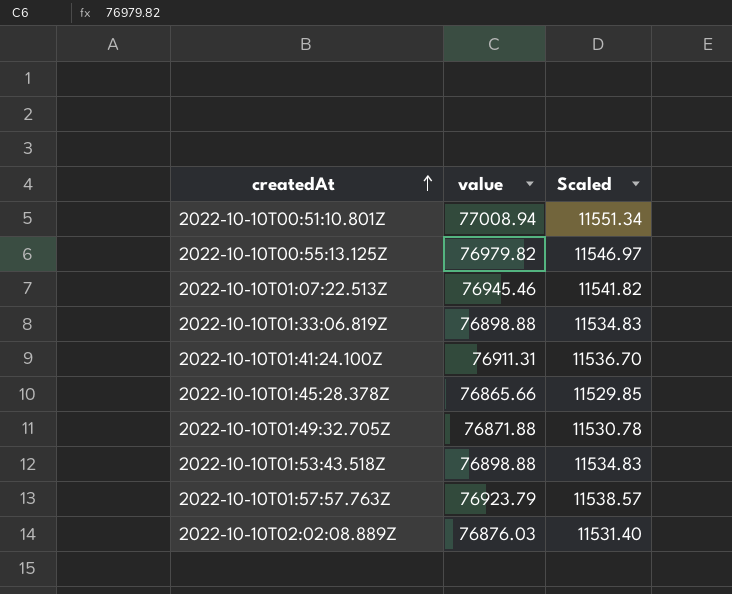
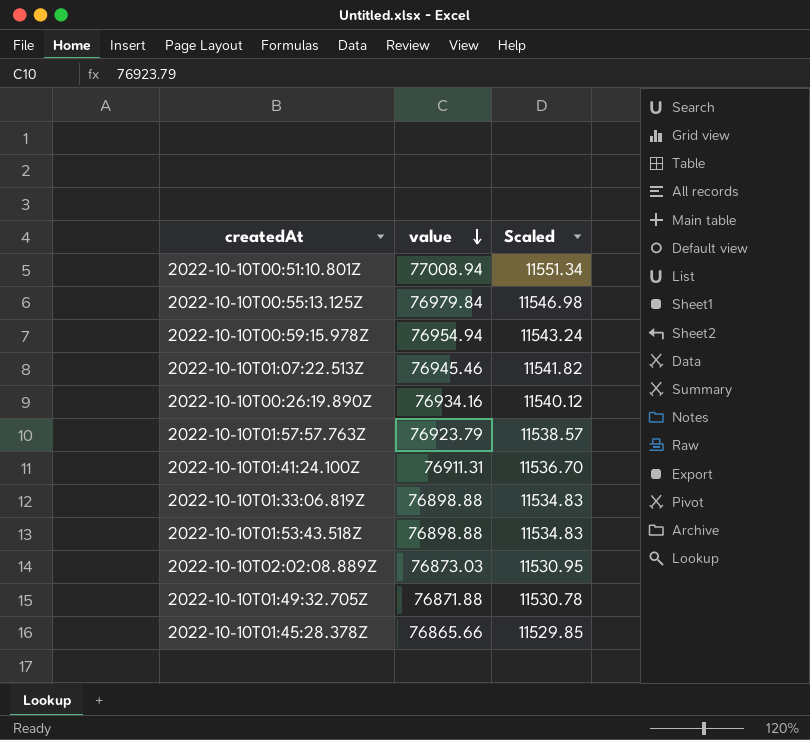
row order: createdAt ascending -> value descending
2022-10-10T00:55:13.125Z | value: 76979.82 -> 76979.84
2022-10-10T00:55:13.125Z | Scaled: 11546.97 -> 11546.98
row 2022-10-10T00:59:15.978Z: none -> 76954.94 | 11543.24
row 2022-10-10T00:26:19.890Z: none -> 76934.16 | 11540.12
2022-10-10T02:02:08.889Z | value: 76876.03 -> 76873.03
2022-10-10T02:02:08.889Z | Scaled: 11531.40 -> 11530.95

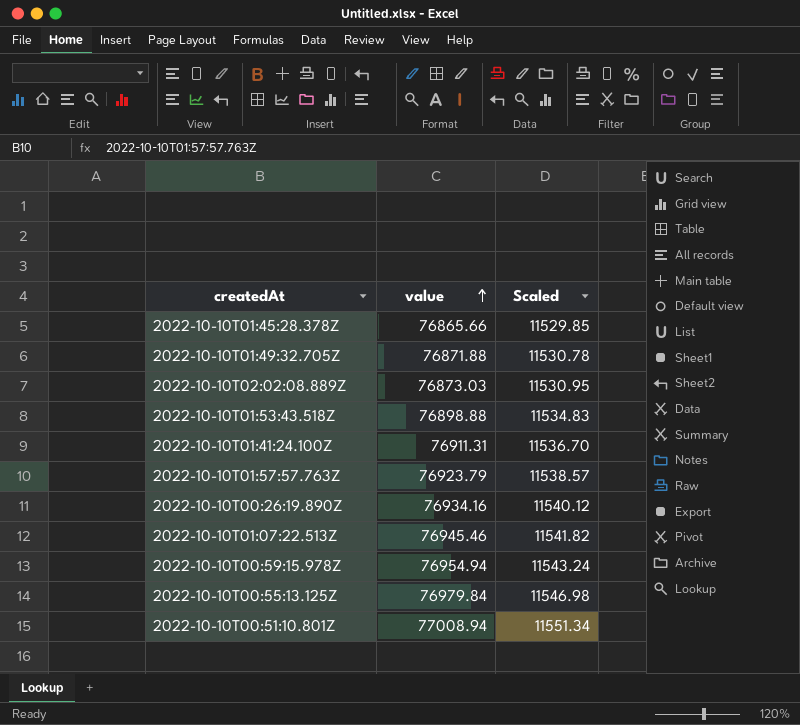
row order: value descending -> value ascending
row 2022-10-10T01:33:06.819Z: 76898.88 | 11534.83 -> none

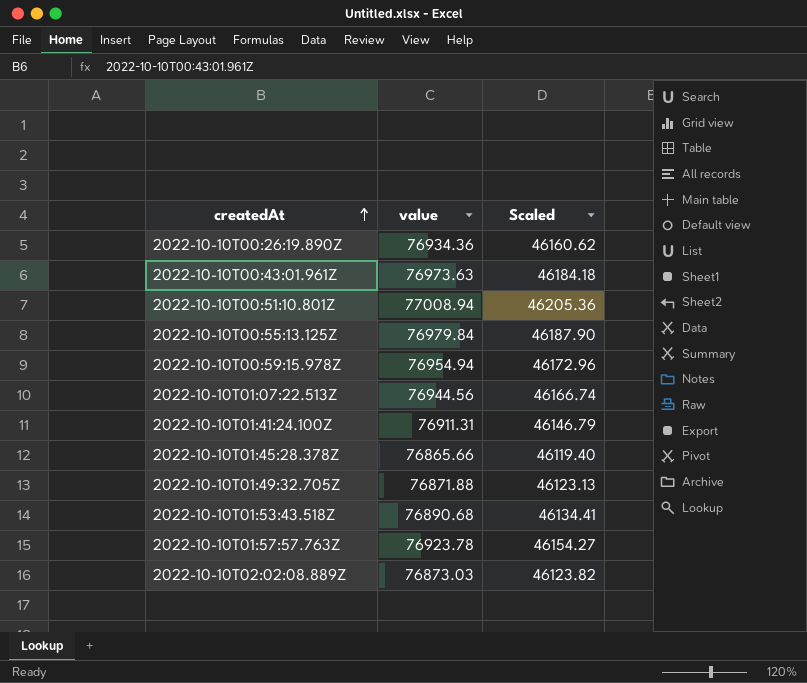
row order: value ascending -> createdAt ascending
column Scaled | formula: [value] * 0.15 -> [value] * 0.6
2022-10-10T00:26:19.890Z | value: 76934.16 -> 76934.36
row 2022-10-10T00:43:01.961Z: none -> 76973.63 | 46184.18
2022-10-10T01:07:22.513Z | value: 76945.46 -> 76944.56
2022-10-10T01:53:43.518Z | value: 76898.88 -> 76890.68
2022-10-10T01:57:57.763Z | value: 76923.79 -> 76923.78

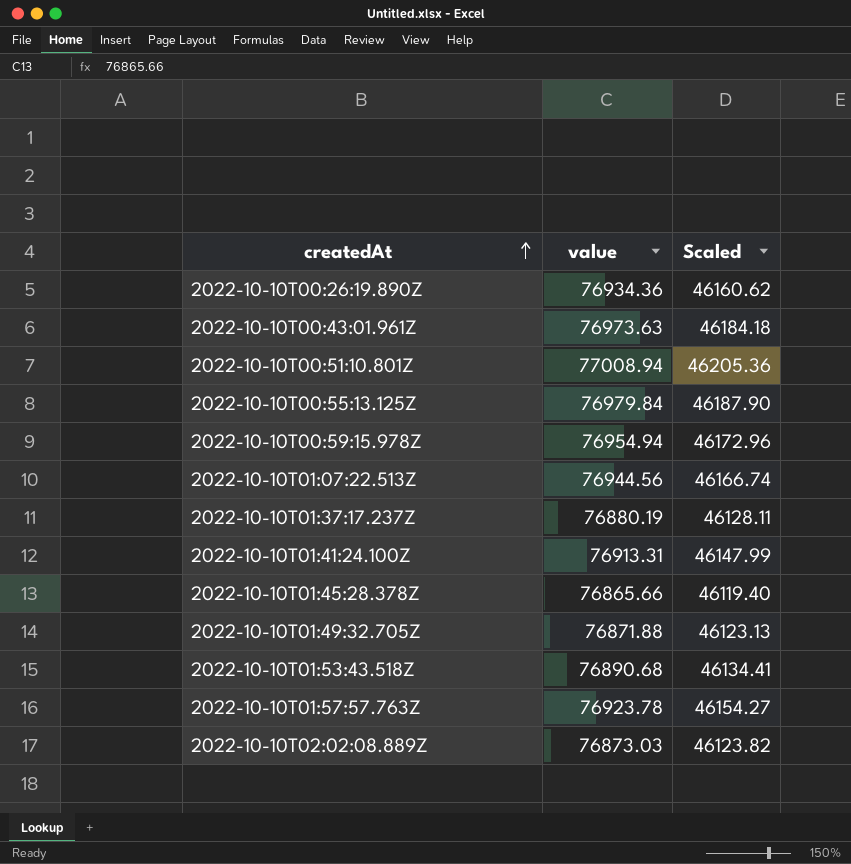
row 2022-10-10T01:37:17.237Z: none -> 76880.19 | 46128.11
2022-10-10T01:41:24.100Z | value: 76911.31 -> 76913.31
2022-10-10T01:41:24.100Z | Scaled: 46146.79 -> 46147.99

